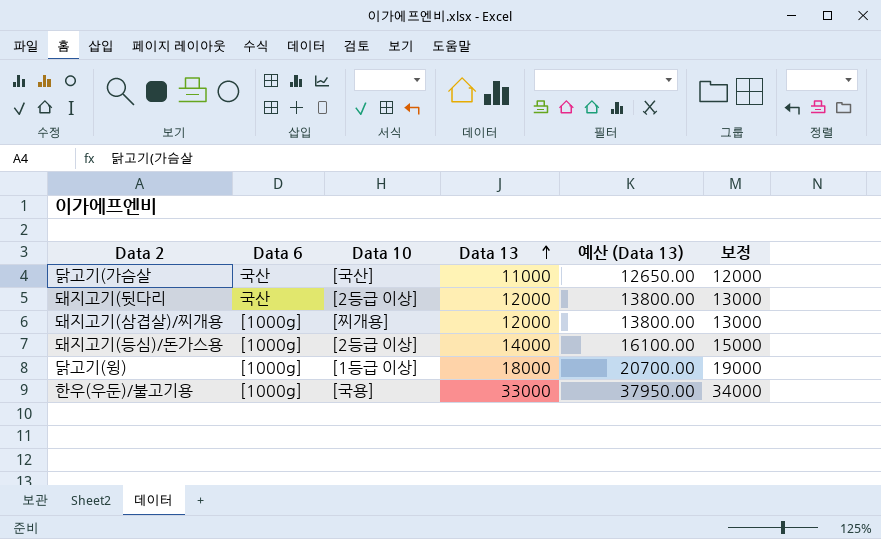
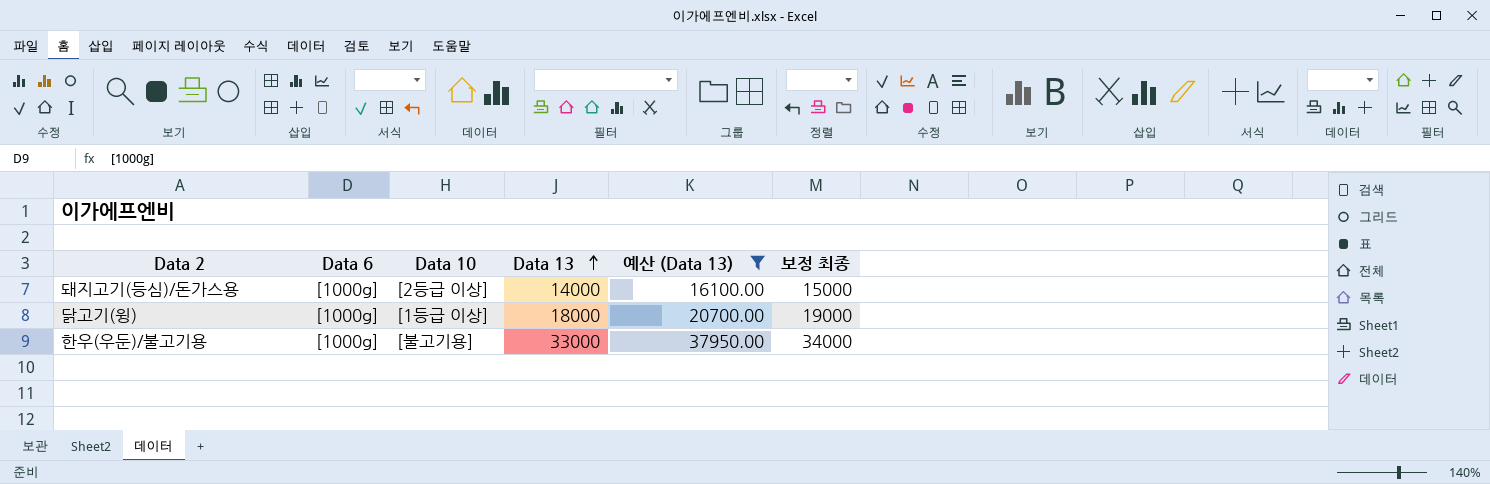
filter: none -> 예산 (Data 13) >= 16100.00
column name: 보정 -> 보정 최종
한우(우둔)/불고기용 | Data 10: [국용] -> [불고기용]

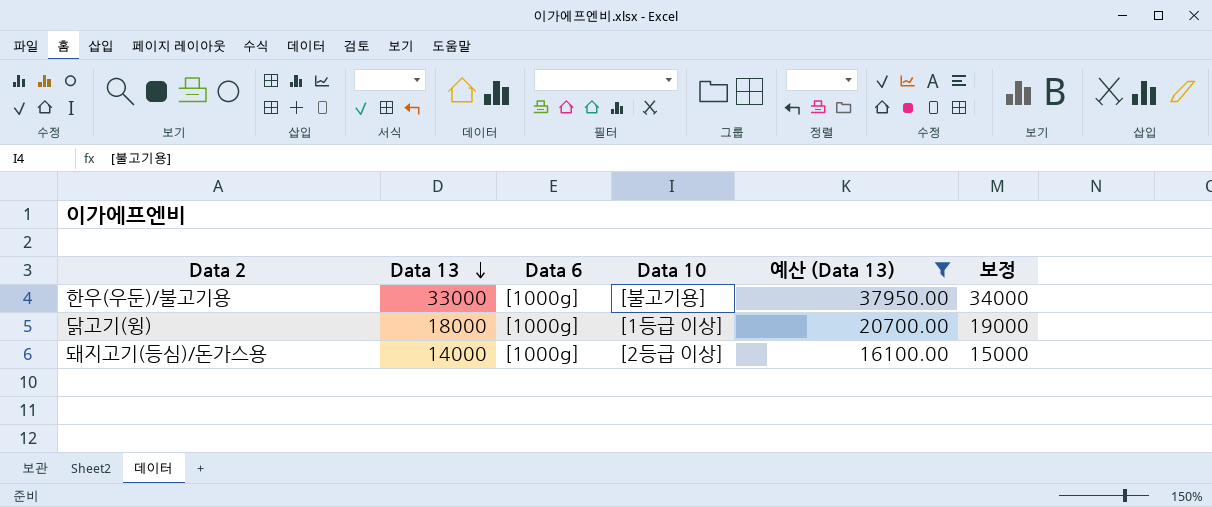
row order: Data 13 ascending -> Data 13 descending
column Data 13 | position: 4 -> 2
column name: 보정 최종 -> 보정

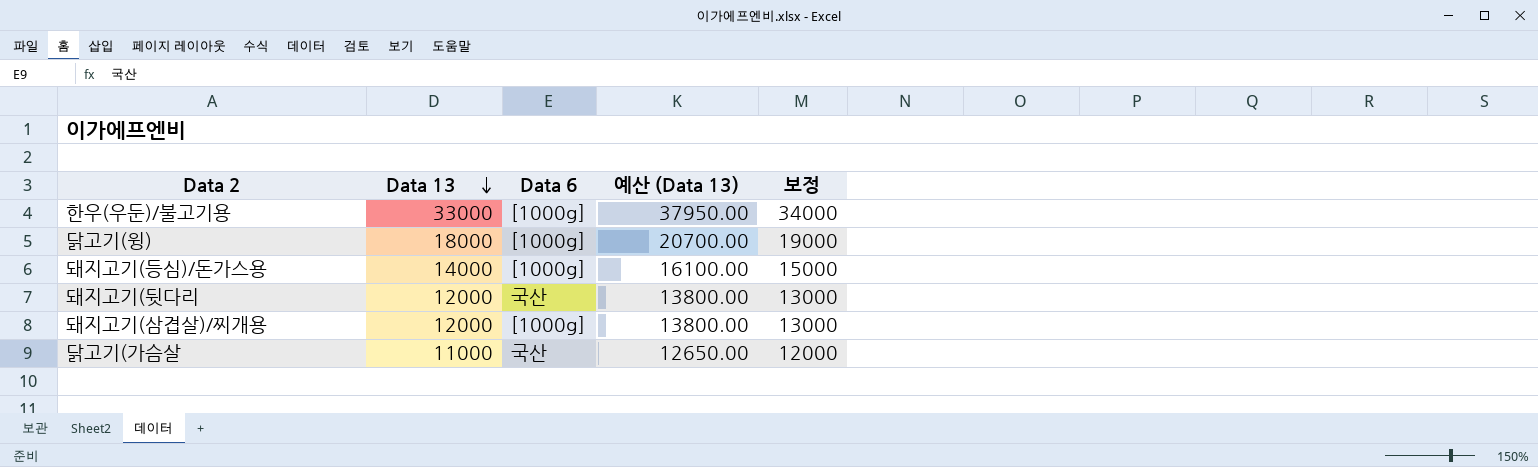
filter: 예산 (Data 13) >= 16100.00 -> none
column Data 10 | position: 4 -> none

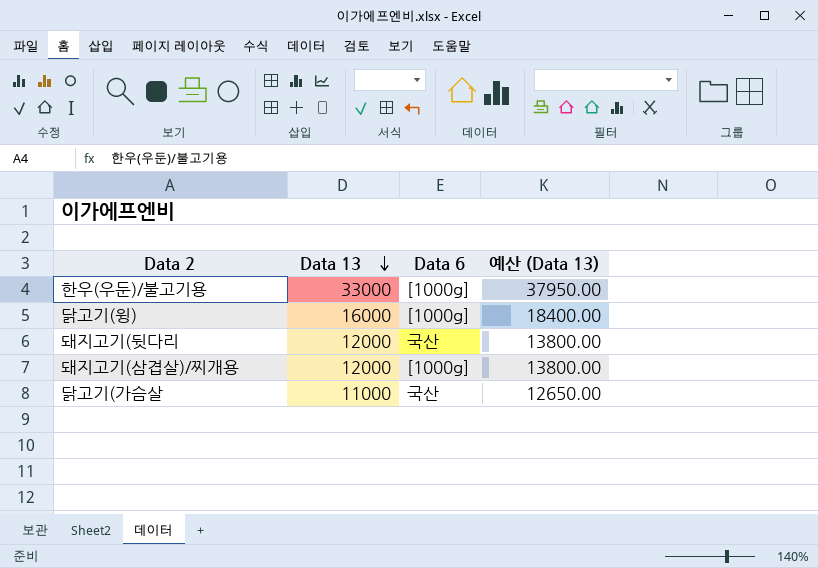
column 보정 | formula: [Data 13] + 1000 -> none
row 돼지고기(등심)/돈가스용: 14000 | [1000g] | 16100.00 | 15000 -> none
닭고기(윙) | Data 13: 18000 -> 16000
닭고기(윙) | 예산 (Data 13): 20700.00 -> 18400.00

